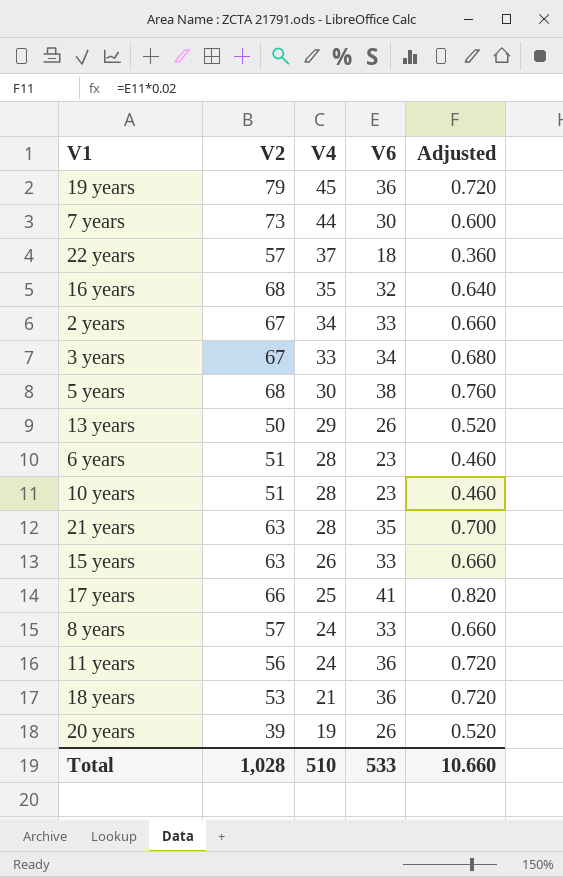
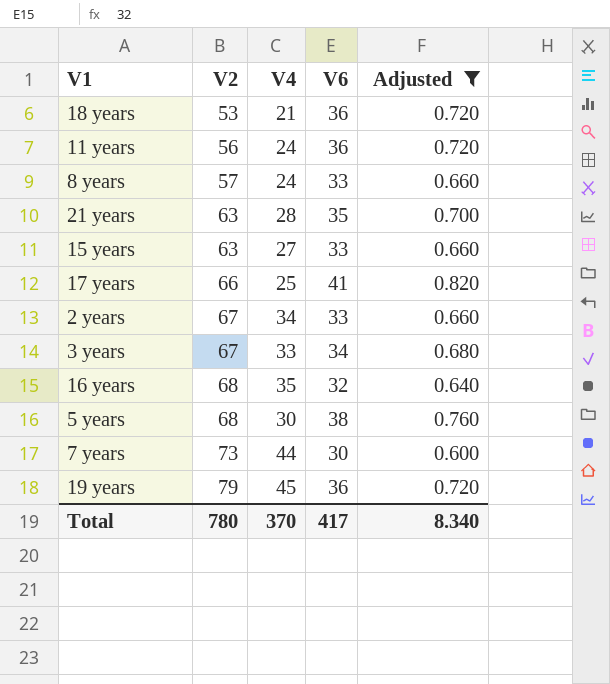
filter: none -> Adjusted >= 0.600
row order: V4 descending -> V2 ascending
15 years | V4: 26 -> 27
Total | V2: 1,028 -> 780
Total | V4: 510 -> 370
Total | V6: 533 -> 417
Total | Adjusted: 10.660 -> 8.340

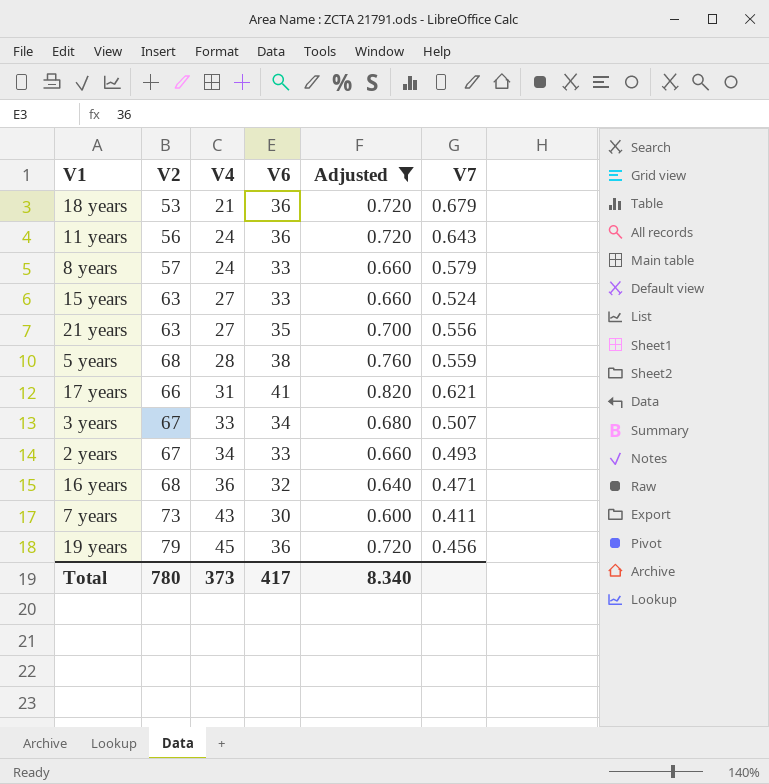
row order: V2 ascending -> V4 ascending
column V7 | formula: none -> [V6] / [V2]
21 years | V4: 28 -> 27
5 years | V4: 30 -> 28
17 years | V4: 25 -> 31
16 years | V4: 35 -> 36
7 years | V4: 44 -> 43
Total | V4: 370 -> 373

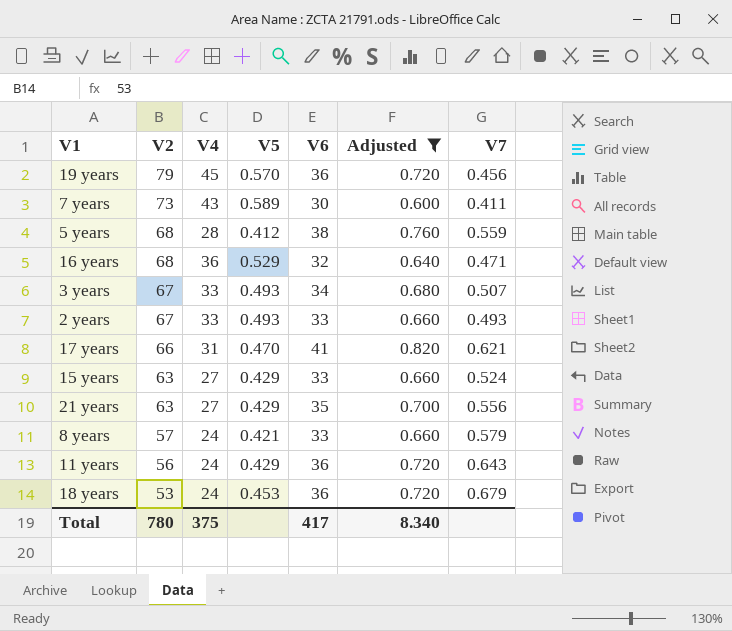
row order: V4 ascending -> V2 descending
column V5 | formula: none -> [V4] / [V2]
2 years | V4: 34 -> 33
18 years | V4: 21 -> 24
Total | V4: 373 -> 375

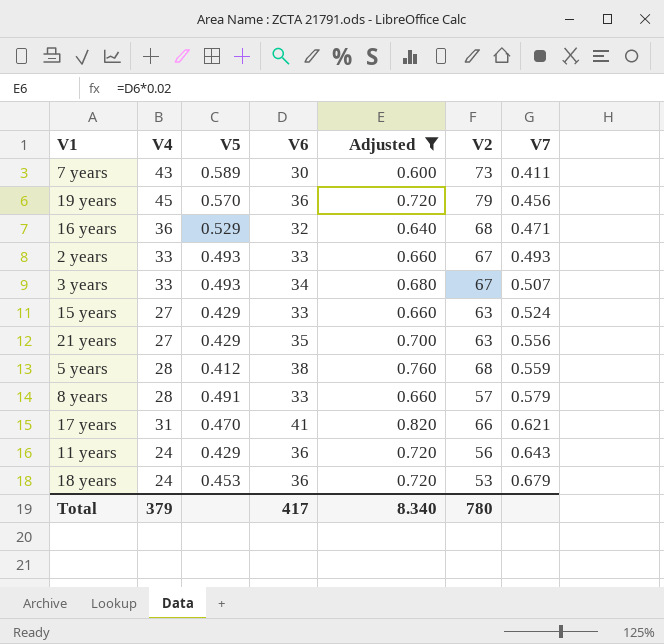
row order: V2 descending -> V7 ascending
column V2 | position: 2 -> 6
8 years | V4: 24 -> 28
8 years | V5: 0.421 -> 0.491
Total | V4: 375 -> 379

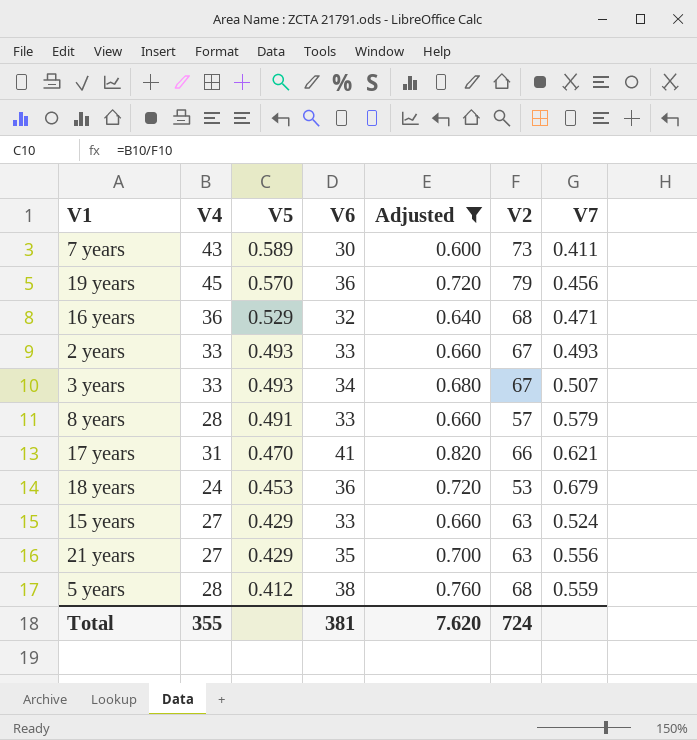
row order: V7 ascending -> V5 descending
row 11 years: 24 | 0.429 | 36 | 0.720 | 56 | 0.643 -> none
Total | V4: 379 -> 355
Total | V6: 417 -> 381
Total | Adjusted: 8.340 -> 7.620
Total | V2: 780 -> 724

